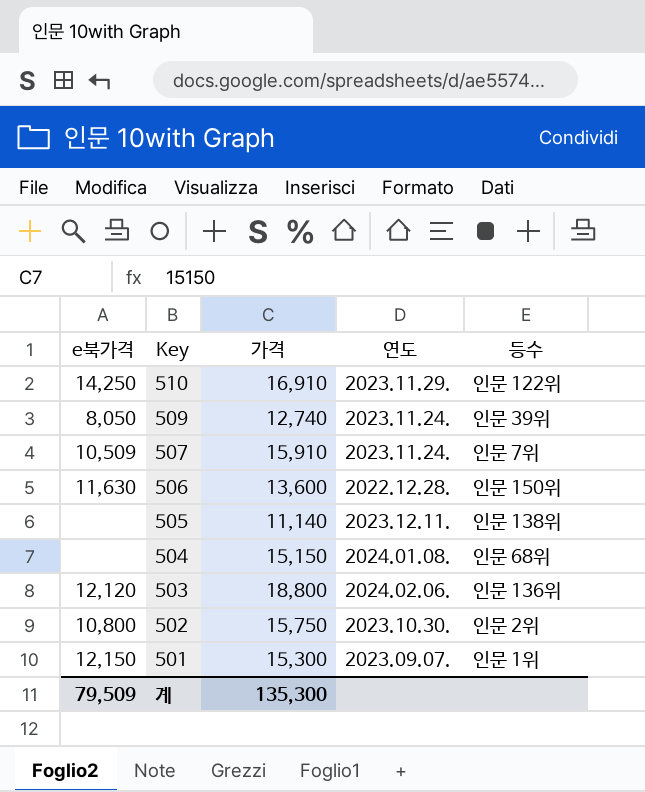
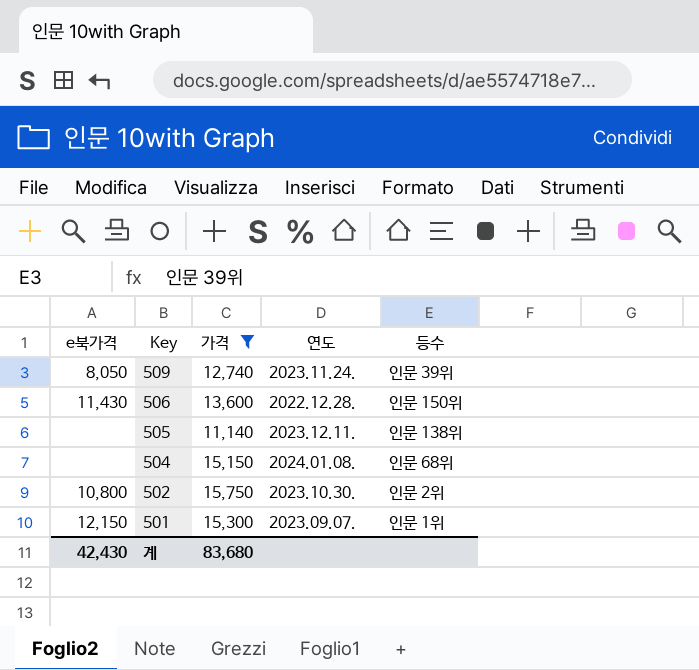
filter: none -> 가격 <= 15,750
506 | e북가격: 11,630 -> 11,430
계 | e북가격: 79,509 -> 42,430
계 | 가격: 135,300 -> 83,680

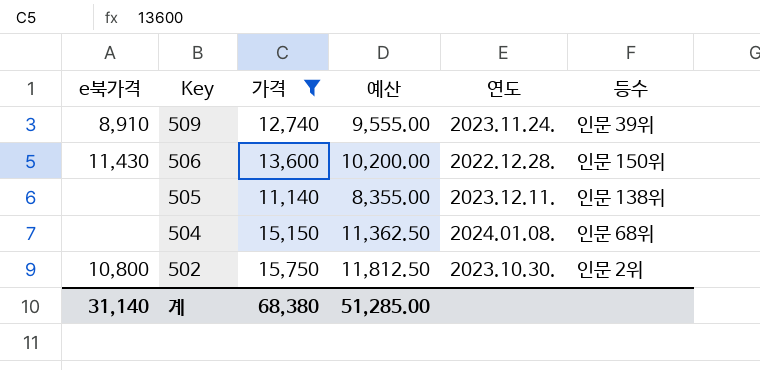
column 예산 | formula: none -> [가격] * 0.75
row 501: 12,150 | 15,300 | 2023.09.07. | 인문 1위 -> none
509 | e북가격: 8,050 -> 8,910
계 | e북가격: 42,430 -> 31,140
계 | 가격: 83,680 -> 68,380

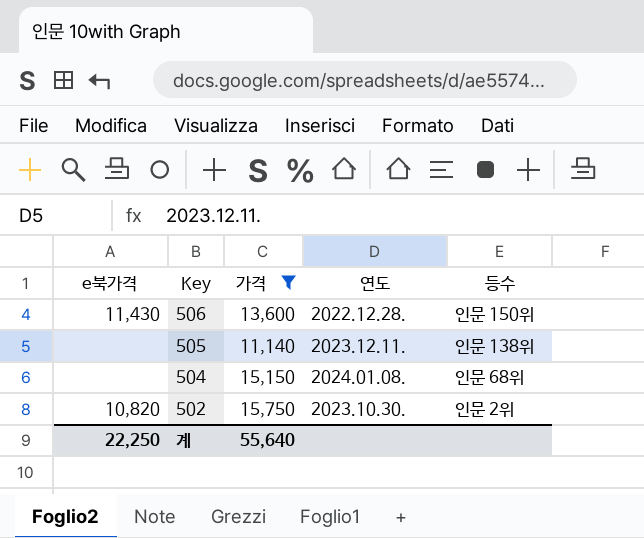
column 예산 | formula: [가격] * 0.75 -> none
row 509: 8,910 | 12,740 | 9,555.00 | 2023.11.24. | 인문 39위 -> none
502 | e북가격: 10,800 -> 10,820
계 | e북가격: 31,140 -> 22,250
계 | 가격: 68,380 -> 55,640

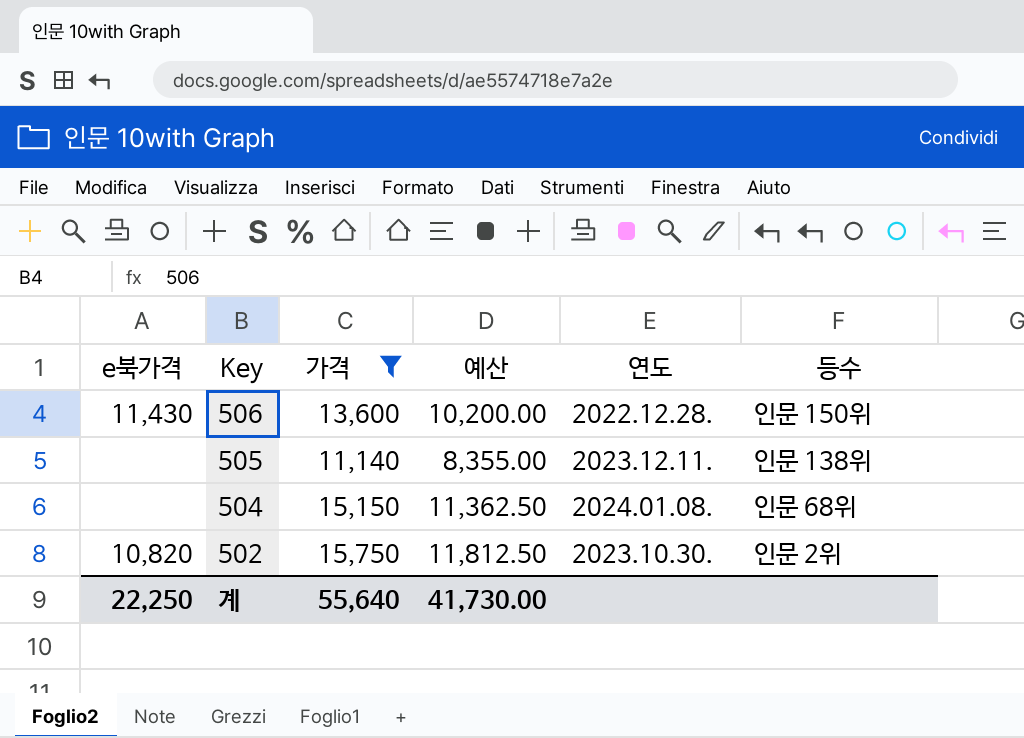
column 예산 | formula: none -> [가격] * 0.75

